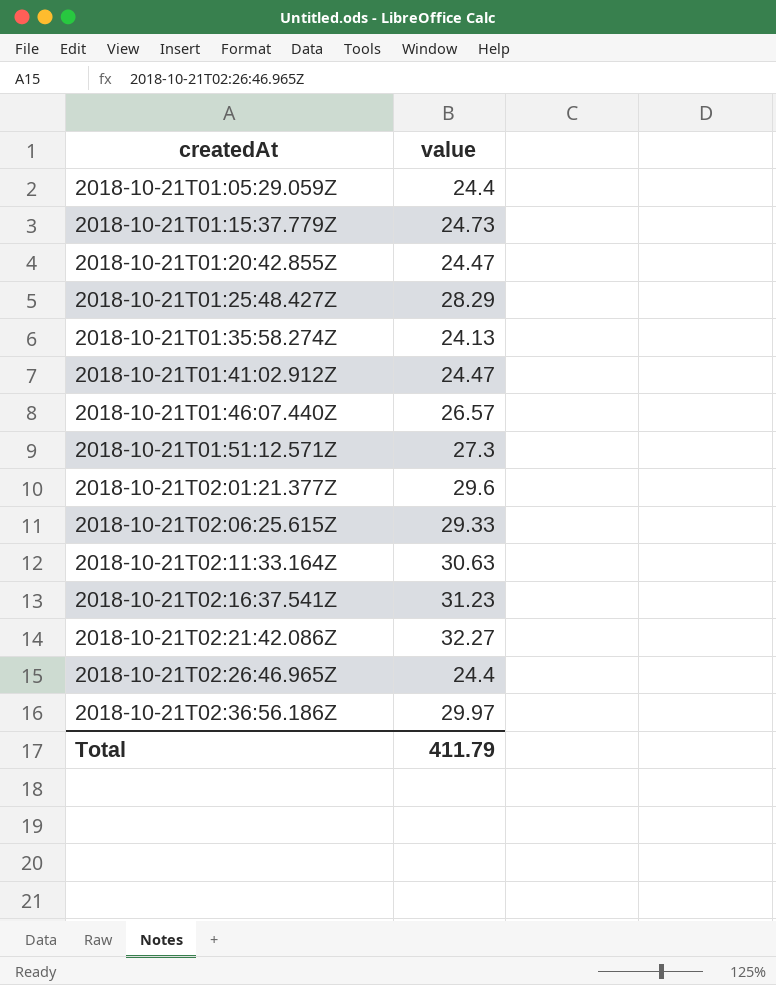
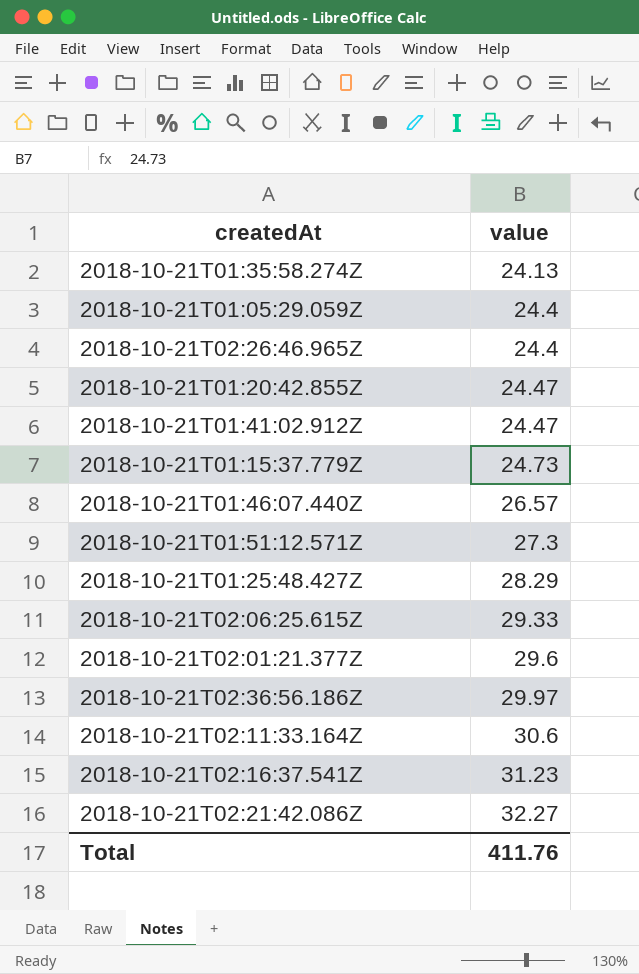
row order: createdAt ascending -> value ascending
2018-10-21T02:11:33.164Z | value: 30.63 -> 30.6
Total | value: 411.79 -> 411.76

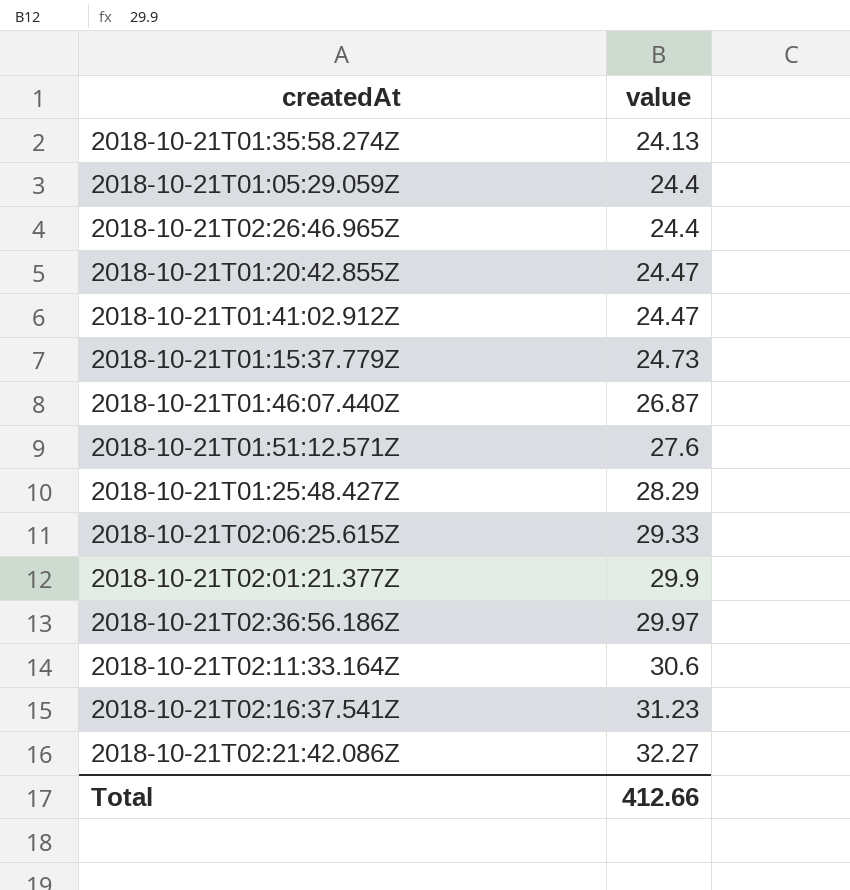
2018-10-21T01:46:07.440Z | value: 26.57 -> 26.87
2018-10-21T01:51:12.571Z | value: 27.3 -> 27.6
2018-10-21T02:01:21.377Z | value: 29.6 -> 29.9
Total | value: 411.76 -> 412.66

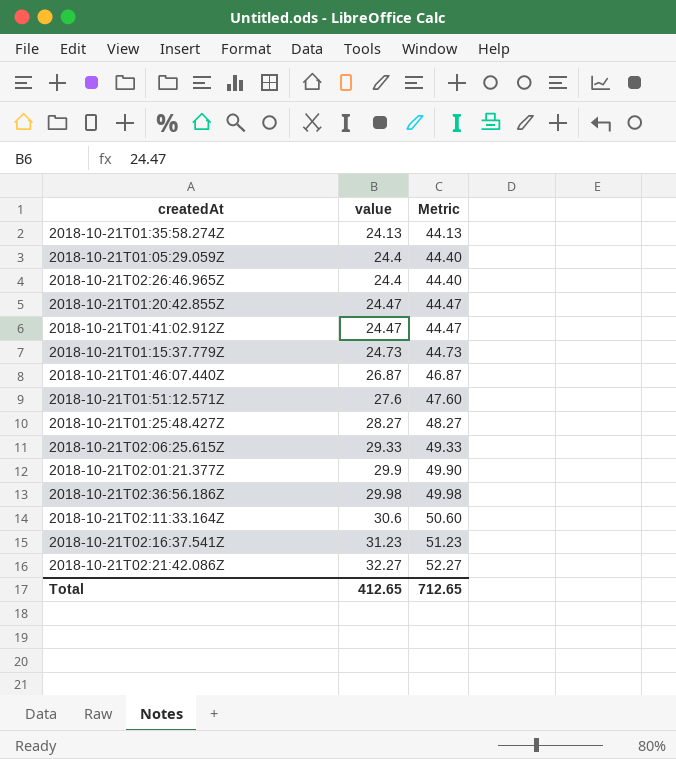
column Metric | formula: none -> [value] + 20
2018-10-21T01:25:48.427Z | value: 28.29 -> 28.27
2018-10-21T02:36:56.186Z | value: 29.97 -> 29.98
Total | value: 412.66 -> 412.65

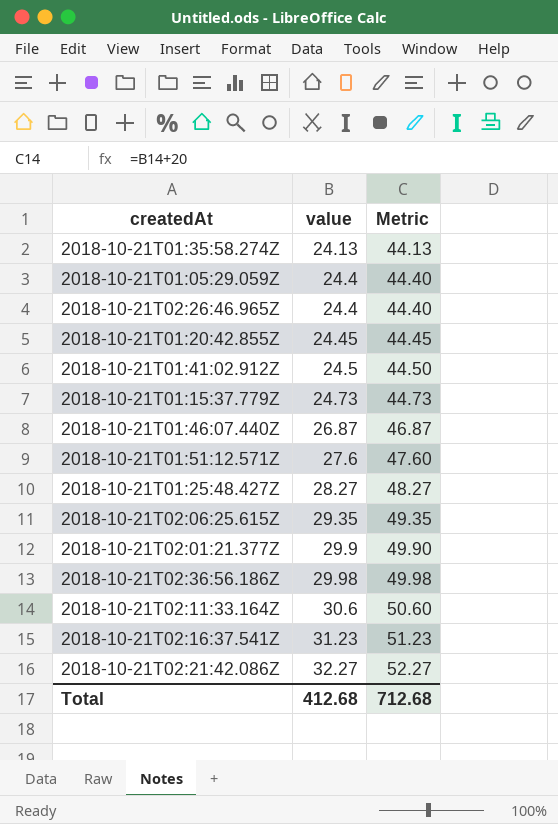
2018-10-21T01:20:42.855Z | value: 24.47 -> 24.45
2018-10-21T01:20:42.855Z | Metric: 44.47 -> 44.45
2018-10-21T01:41:02.912Z | value: 24.47 -> 24.5
2018-10-21T01:41:02.912Z | Metric: 44.47 -> 44.50
2018-10-21T02:06:25.615Z | value: 29.33 -> 29.35
2018-10-21T02:06:25.615Z | Metric: 49.33 -> 49.35
Total | value: 412.65 -> 412.68
Total | Metric: 712.65 -> 712.68

